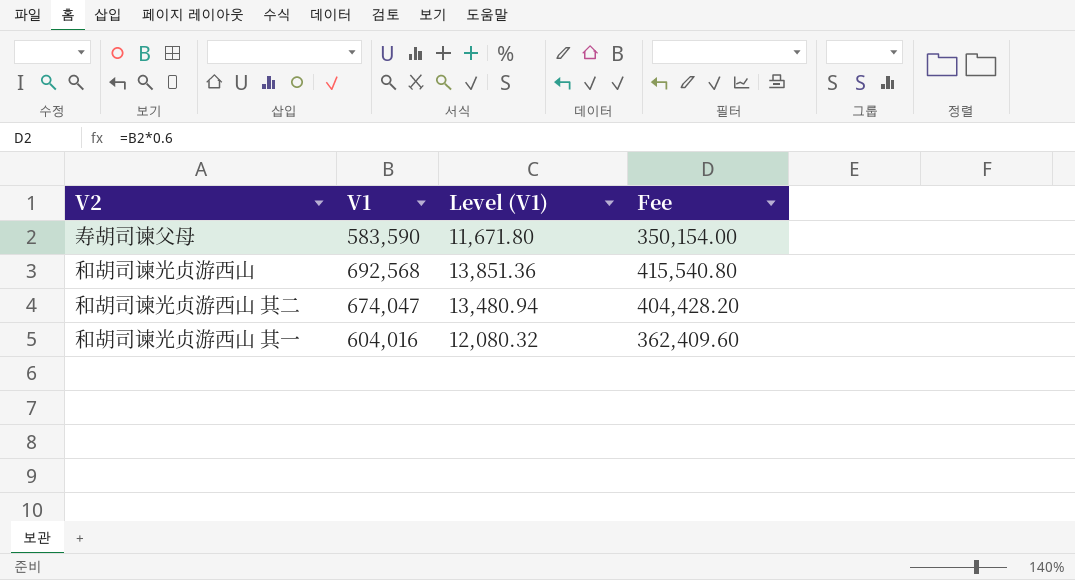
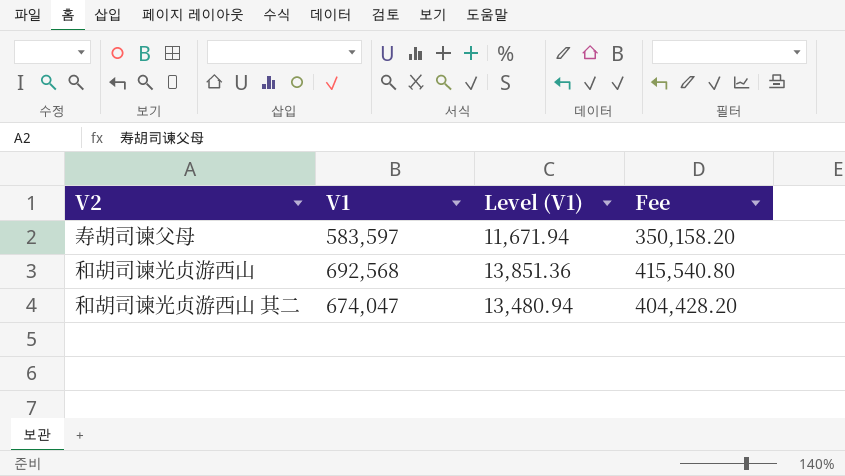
row 和胡司谏光贞游西山 其一: 604,016 | 12,080.32 | 362,409.60 -> none
寿胡司谏父母 | V1: 583,590 -> 583,597
寿胡司谏父母 | Level (V1): 11,671.80 -> 11,671.94
寿胡司谏父母 | Fee: 350,154.00 -> 350,158.20

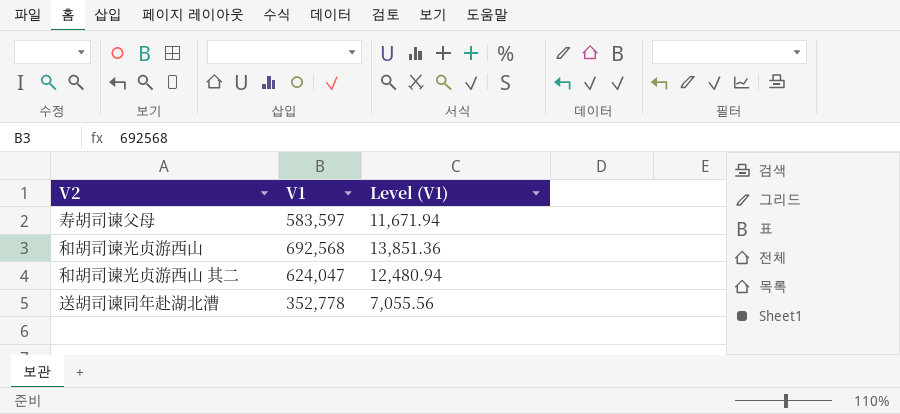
column Fee | formula: [V1] * 0.6 -> none
和胡司谏光贞游西山 其二 | V1: 674,047 -> 624,047
和胡司谏光贞游西山 其二 | Level (V1): 13,480.94 -> 12,480.94
row 送胡司谏同年赴湖北漕: none -> 352,778 | 7,055.56

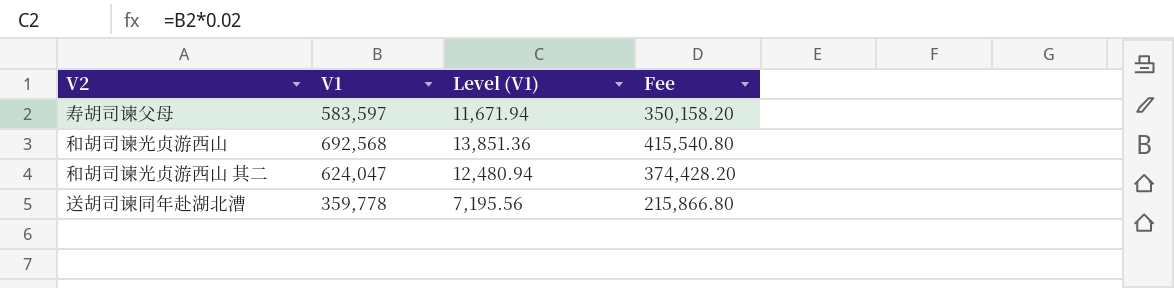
column Fee | formula: none -> [V1] * 0.6
送胡司谏同年赴湖北漕 | V1: 352,778 -> 359,778
送胡司谏同年赴湖北漕 | Level (V1): 7,055.56 -> 7,195.56

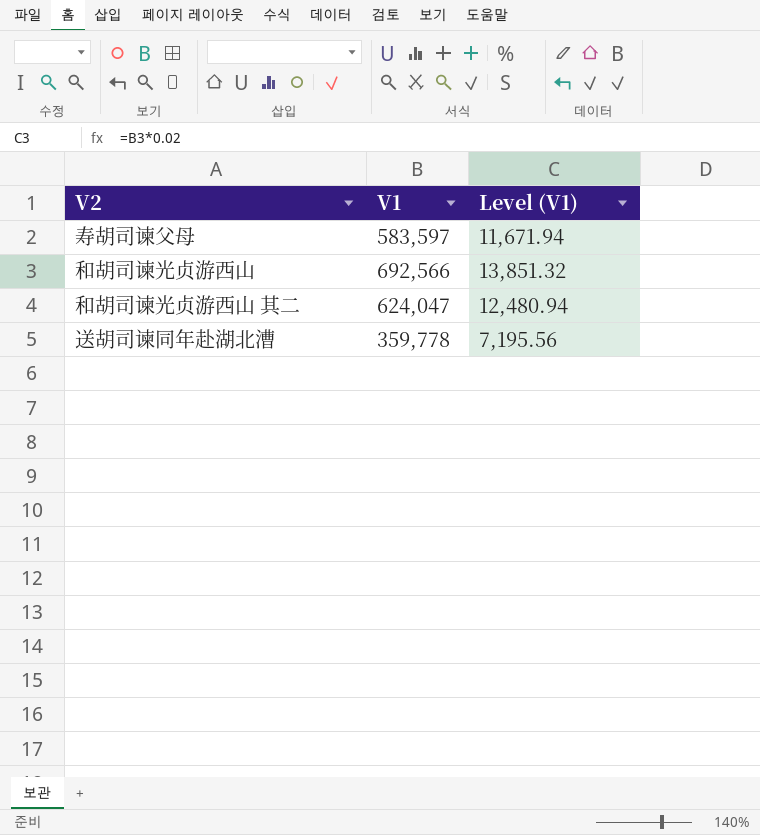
column Fee | formula: [V1] * 0.6 -> none
和胡司谏光贞游西山 | V1: 692,568 -> 692,566
和胡司谏光贞游西山 | Level (V1): 13,851.36 -> 13,851.32

